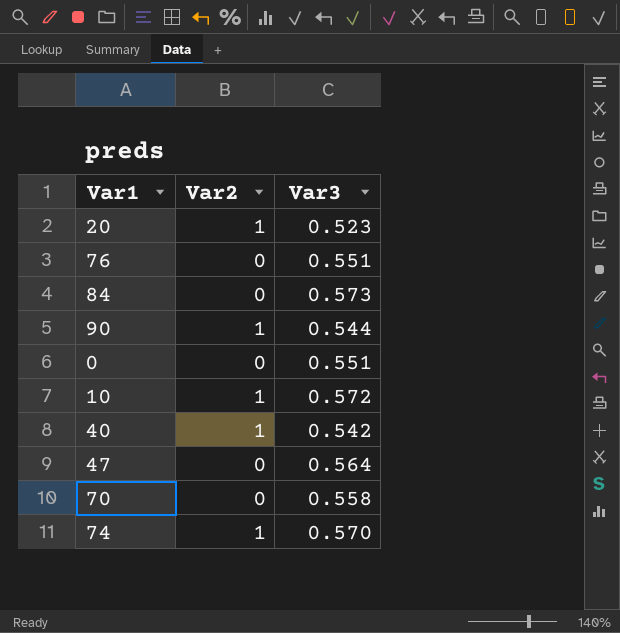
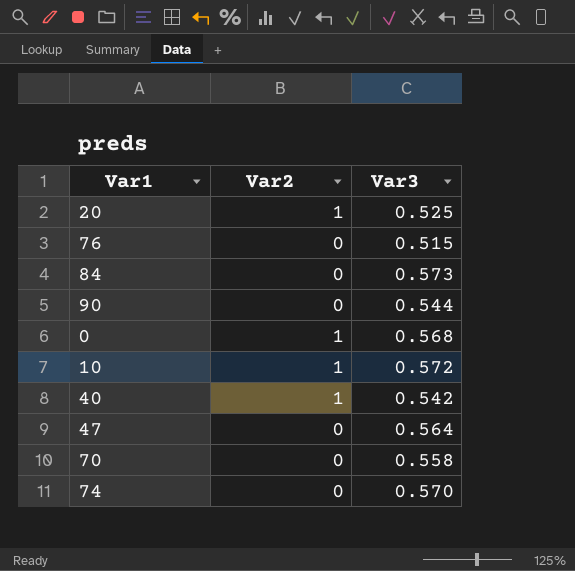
20 | Var3: 0.523 -> 0.525
76 | Var3: 0.551 -> 0.515
90 | Var2: 1 -> 0
0 | Var2: 0 -> 1
0 | Var3: 0.551 -> 0.568
74 | Var2: 1 -> 0

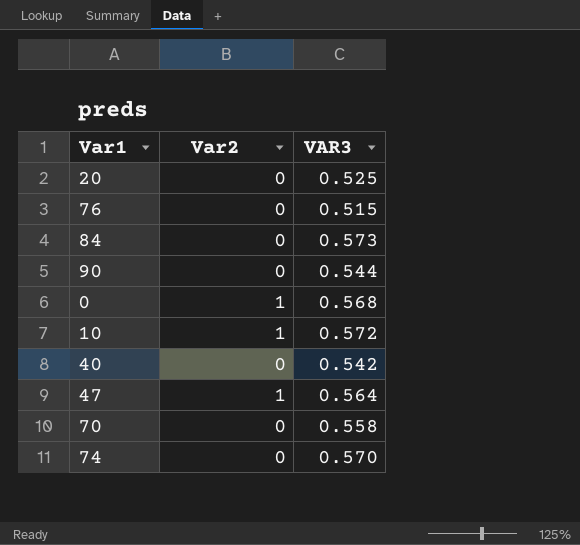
column name: Var3 -> VAR3
20 | Var2: 1 -> 0
40 | Var2: 1 -> 0
47 | Var2: 0 -> 1

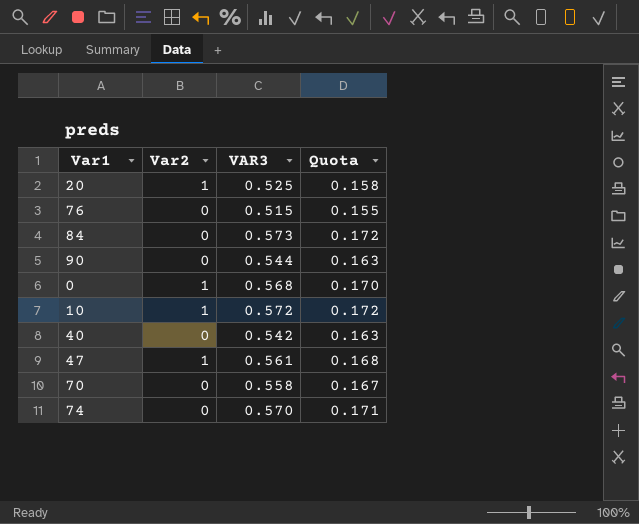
column Quota | formula: none -> [VAR3] * 0.3
20 | Var2: 0 -> 1
47 | VAR3: 0.564 -> 0.561

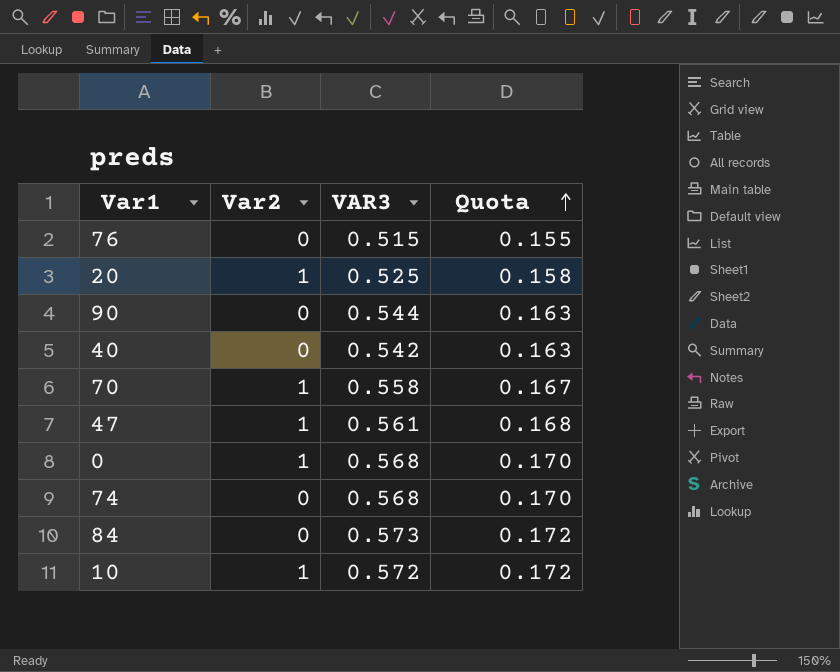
row order: none -> Quota ascending
70 | Var2: 0 -> 1
74 | VAR3: 0.570 -> 0.568
74 | Quota: 0.171 -> 0.170

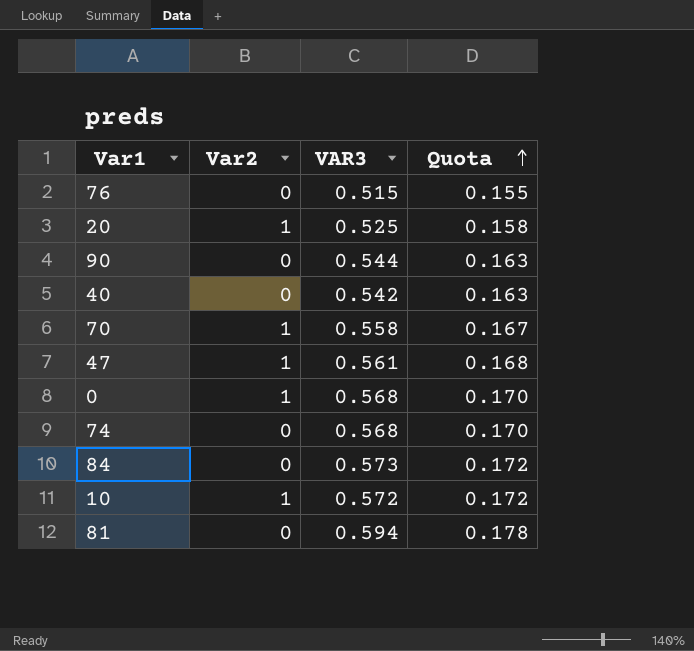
row 81: none -> 0 | 0.594 | 0.178

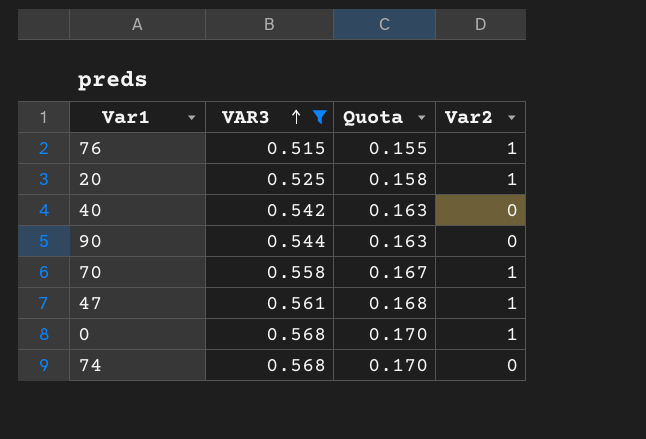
filter: none -> VAR3 <= 0.568
row order: Quota ascending -> VAR3 ascending
column Var2 | position: 2 -> 4
76 | Var2: 0 -> 1

